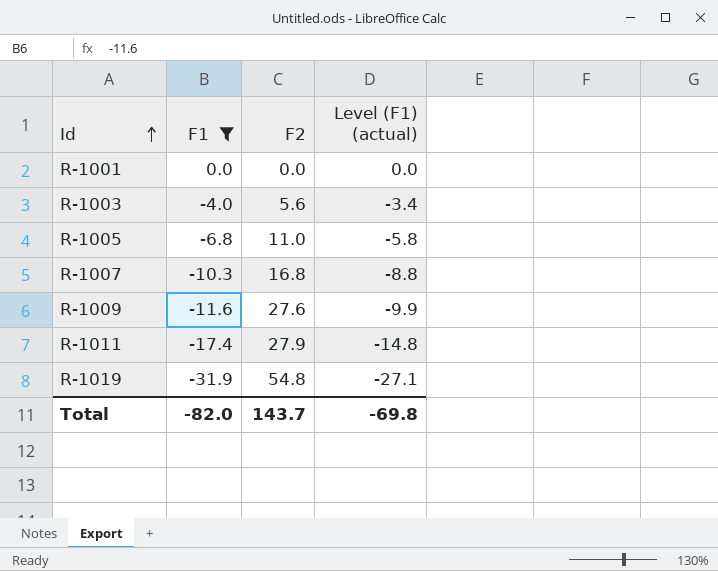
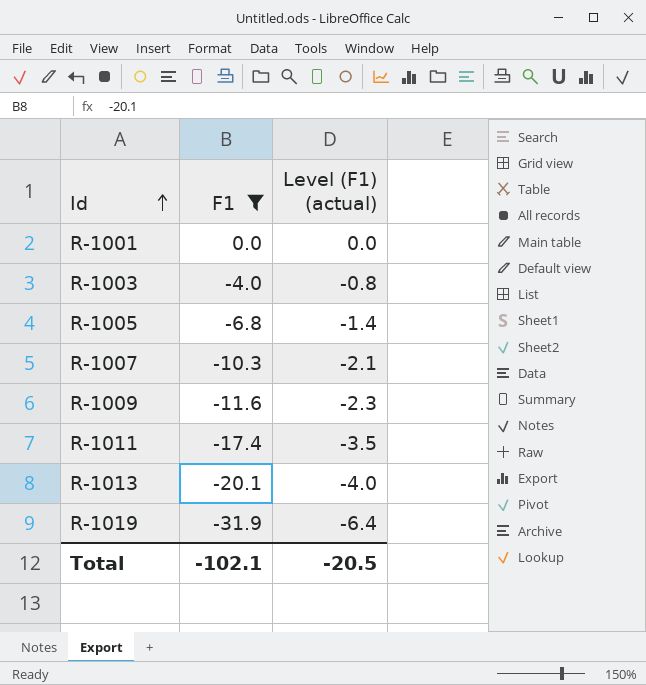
column F2 | position: 3 -> none
column Level (F1) (actual) | formula: [F1] * 0.85 -> [F1] * 0.2
row R-1013: none -> -20.1 | -4.0
Total | F1: -82.0 -> -102.1
Total | Level (F1) (actual): -69.8 -> -20.5

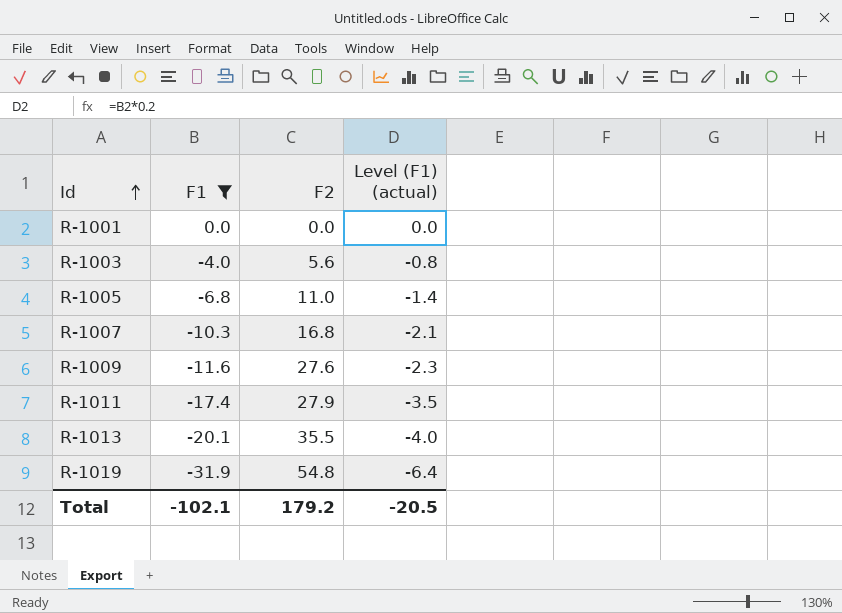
column F2 | position: none -> 3

